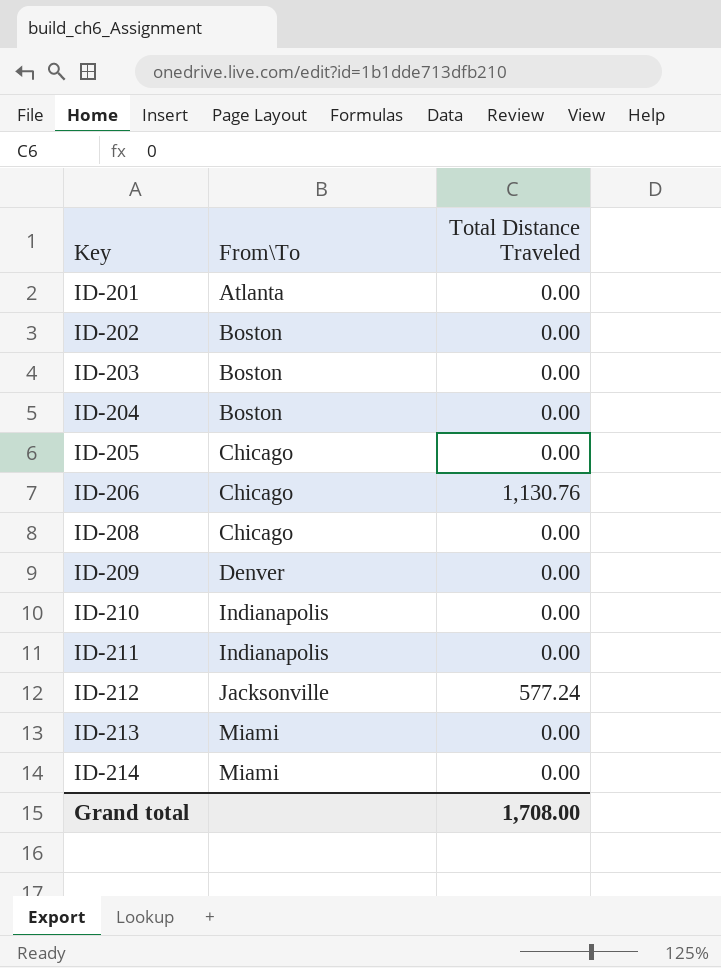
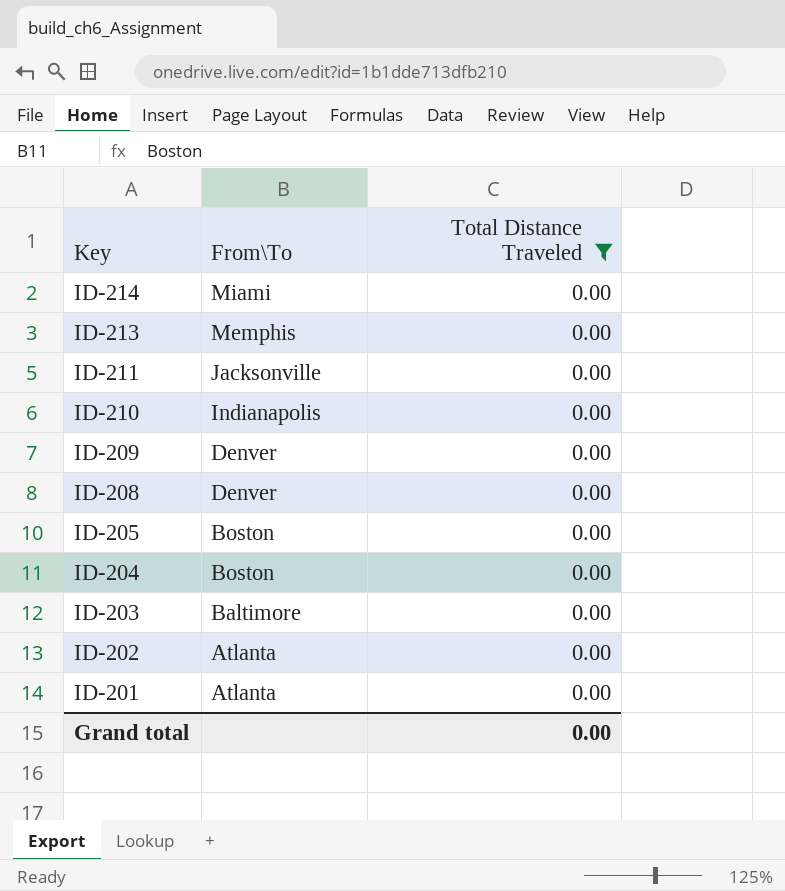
filter: none -> Total Distance Traveled = 0.00
row order: Key ascending -> Key descending
ID-213 | From\To: Miami -> Memphis
ID-211 | From\To: Indianapolis -> Jacksonville
ID-208 | From\To: Chicago -> Denver
ID-205 | From\To: Chicago -> Boston
ID-203 | From\To: Boston -> Baltimore
ID-202 | From\To: Boston -> Atlanta
Grand total | Total Distance Traveled: 1,708.00 -> 0.00

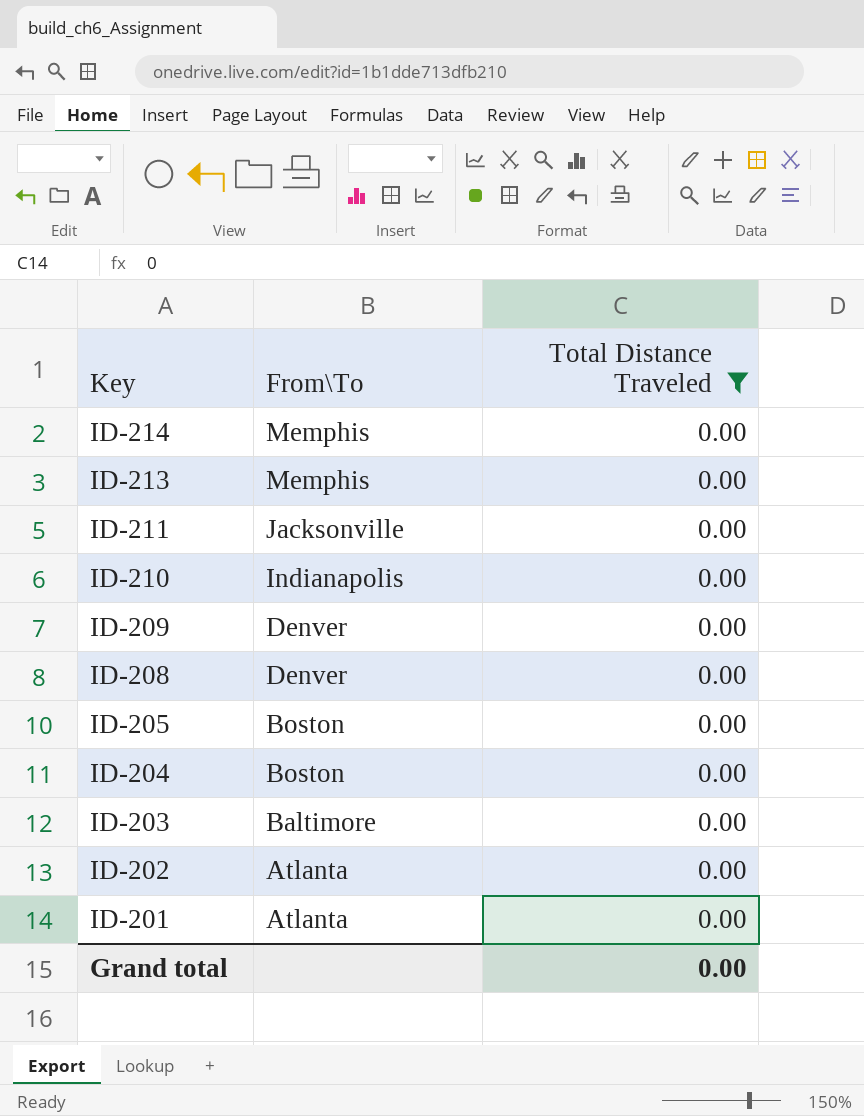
ID-214 | From\To: Miami -> Memphis

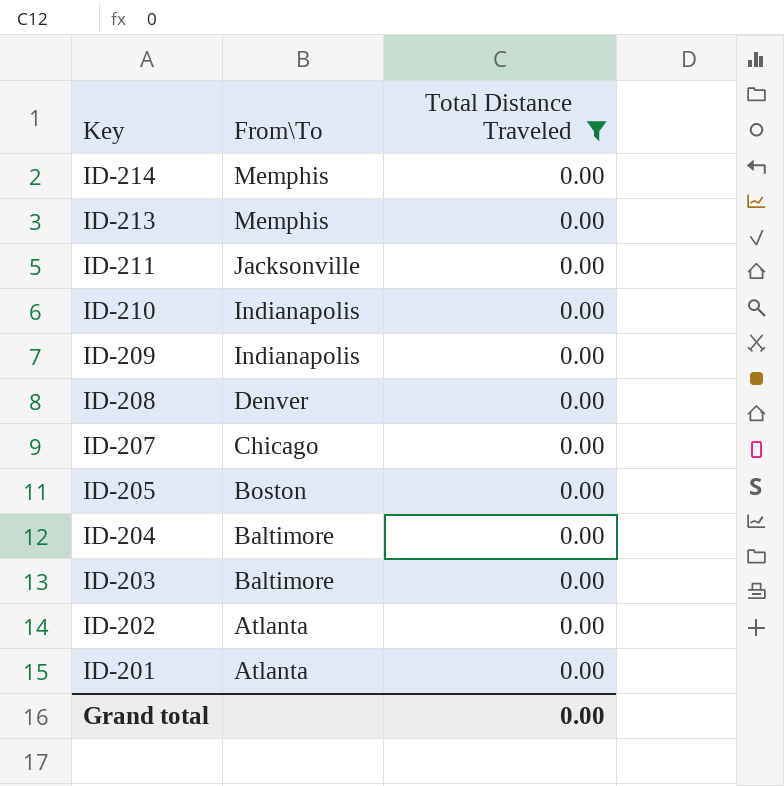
ID-209 | From\To: Denver -> Indianapolis
row ID-207: none -> Chicago | 0.00
ID-204 | From\To: Boston -> Baltimore

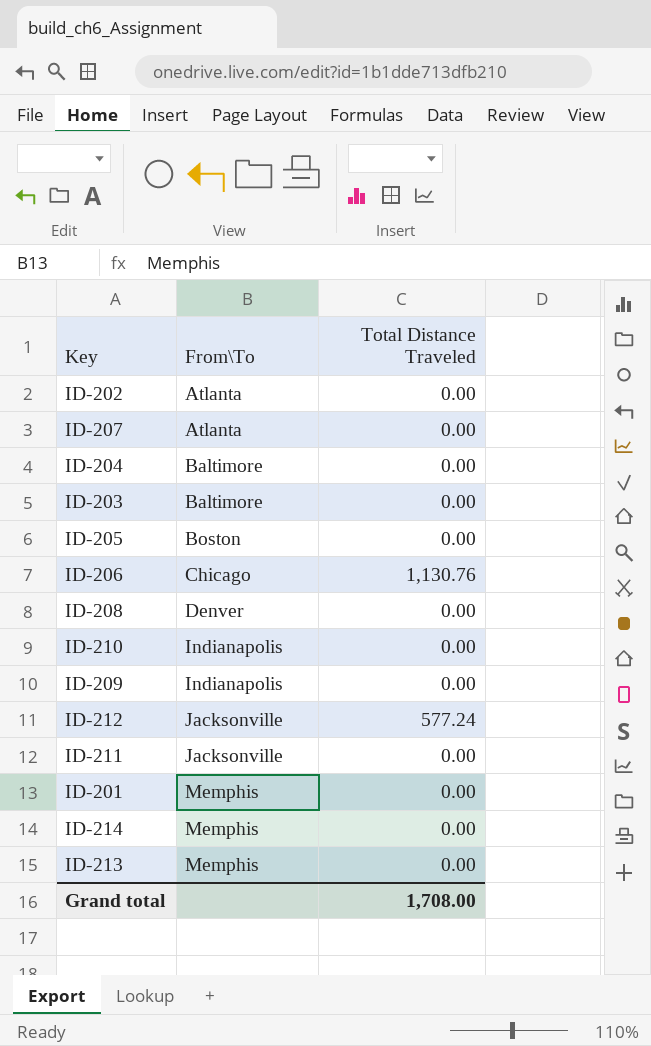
filter: Total Distance Traveled = 0.00 -> none
row order: Key descending -> From\To ascending
ID-207 | From\To: Chicago -> Atlanta
ID-201 | From\To: Atlanta -> Memphis
Grand total | Total Distance Traveled: 0.00 -> 1,708.00

